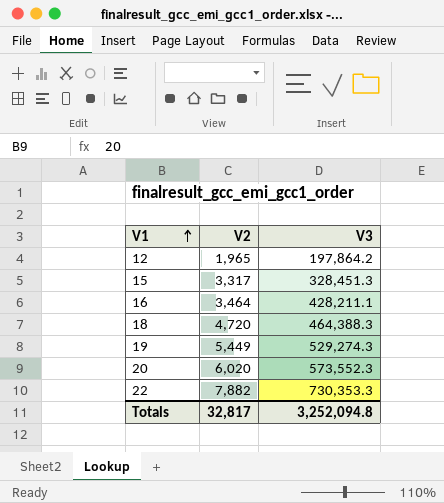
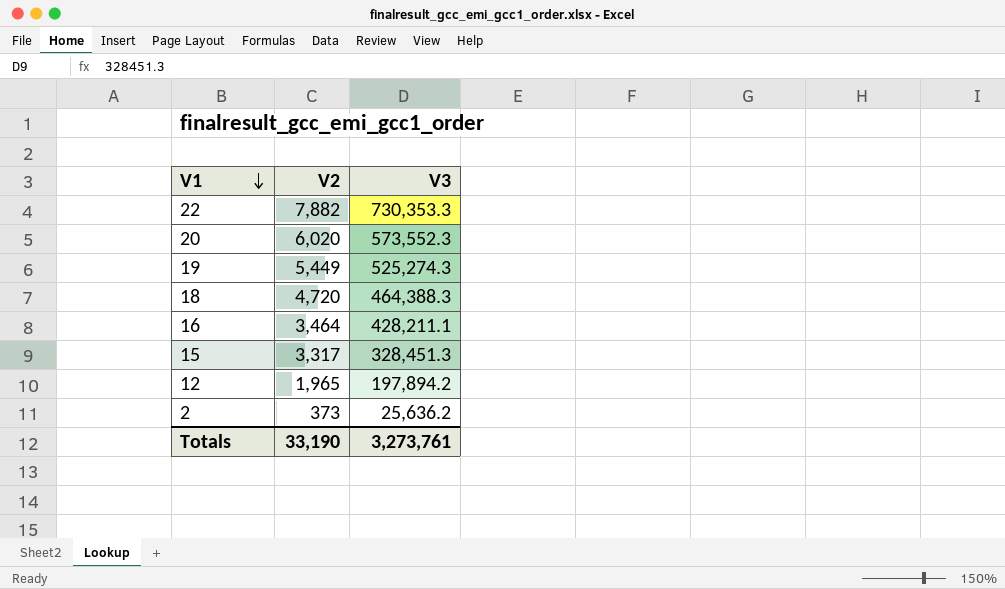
row order: V1 ascending -> V1 descending
19 | V3: 529,274.3 -> 525,274.3
12 | V3: 197,864.2 -> 197,894.2
row 2: none -> 373 | 25,636.2
Totals | V2: 32,817 -> 33,190
Totals | V3: 3,252,094.8 -> 3,273,761

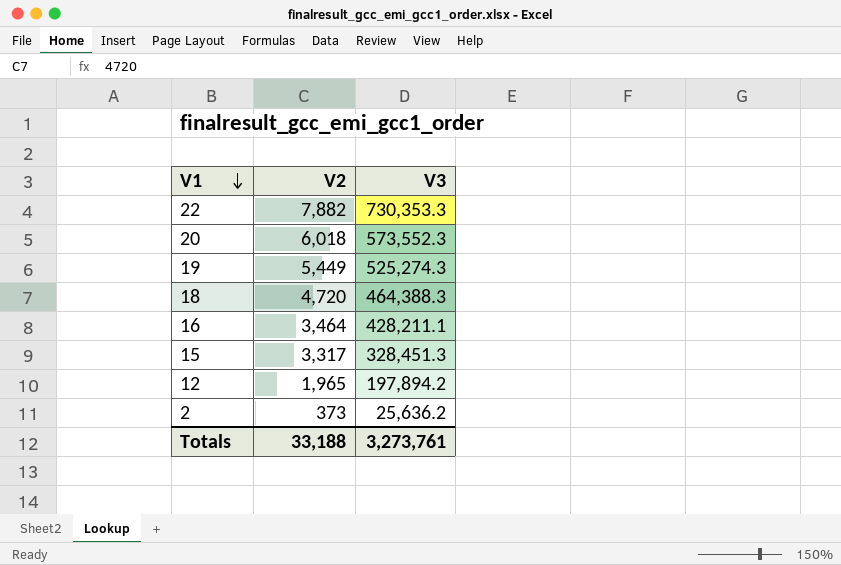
20 | V2: 6,020 -> 6,018
Totals | V2: 33,190 -> 33,188

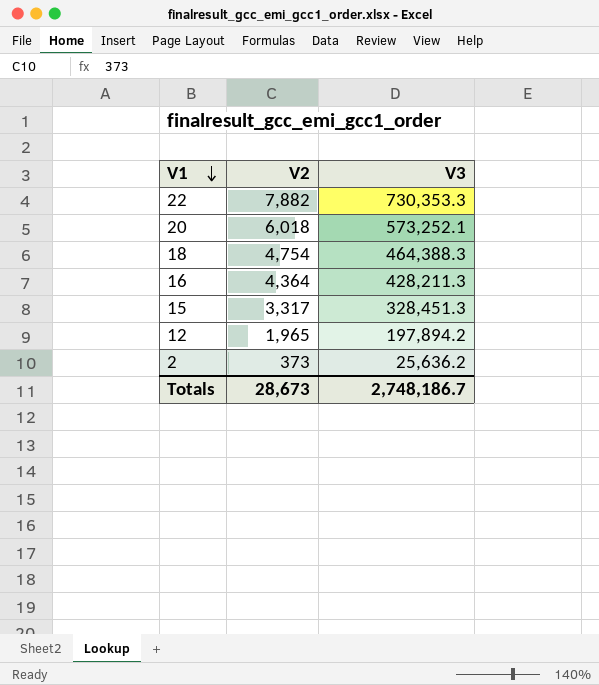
row 19: 5,449 | 525,274.3 -> none
20 | V3: 573,552.3 -> 573,252.1
18 | V2: 4,720 -> 4,754
16 | V2: 3,464 -> 4,364
16 | V3: 428,211.1 -> 428,211.3
Totals | V2: 33,188 -> 28,673
Totals | V3: 3,273,761 -> 2,748,186.7

